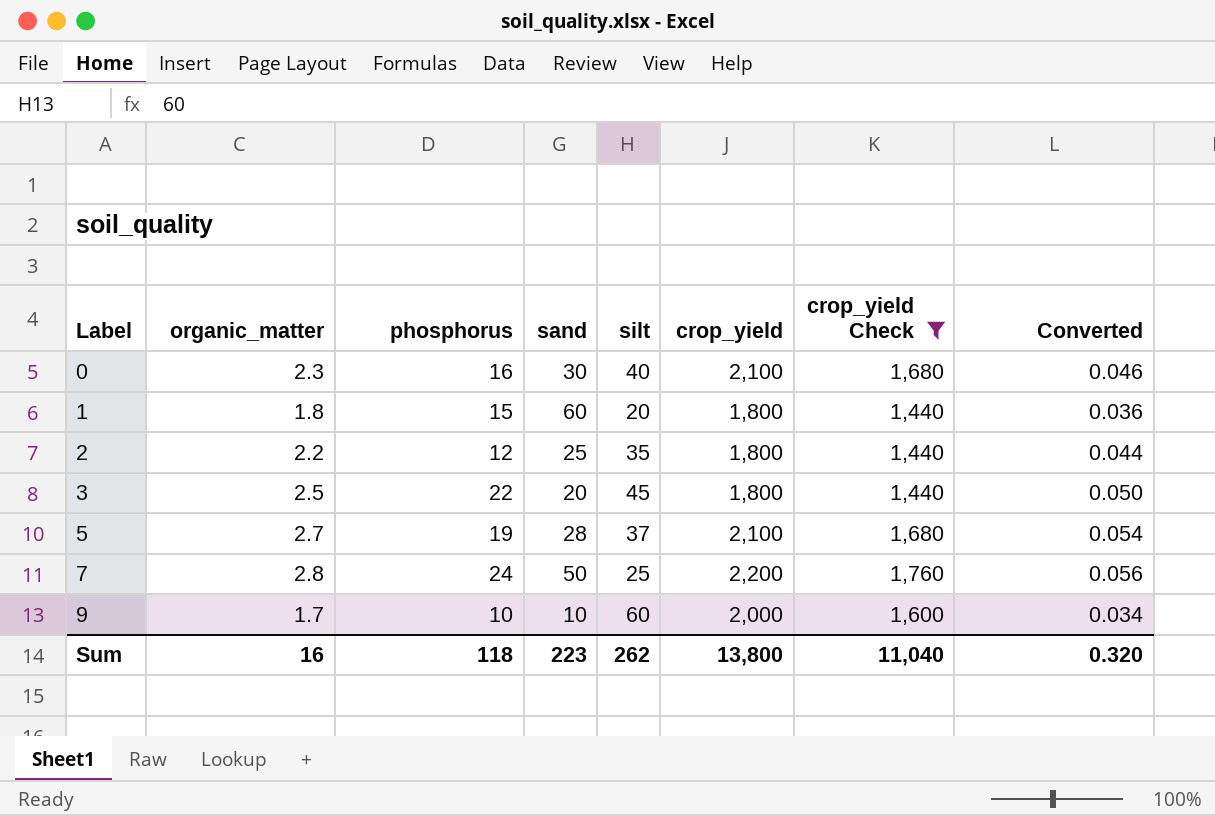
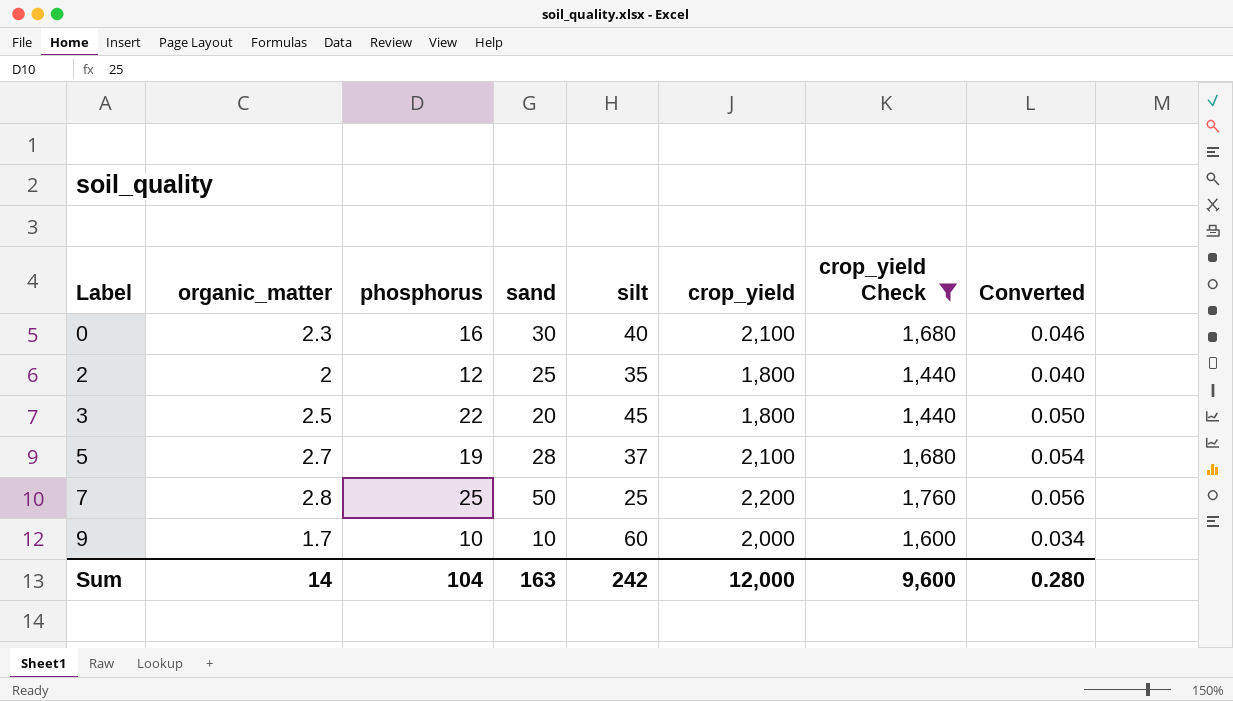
row 1: 1.8 | 15 | 60 | 20 | 1,800 | 1,440 | 0.036 -> none
2 | organic_matter: 2.2 -> 2
2 | Converted: 0.044 -> 0.040
7 | phosphorus: 24 -> 25
Sum | organic_matter: 16 -> 14
Sum | phosphorus: 118 -> 104
Sum | sand: 223 -> 163
Sum | silt: 262 -> 242
Sum | crop_yield: 13,800 -> 12,000
Sum | crop_yield Check: 11,040 -> 9,600
Sum | Converted: 0.320 -> 0.280

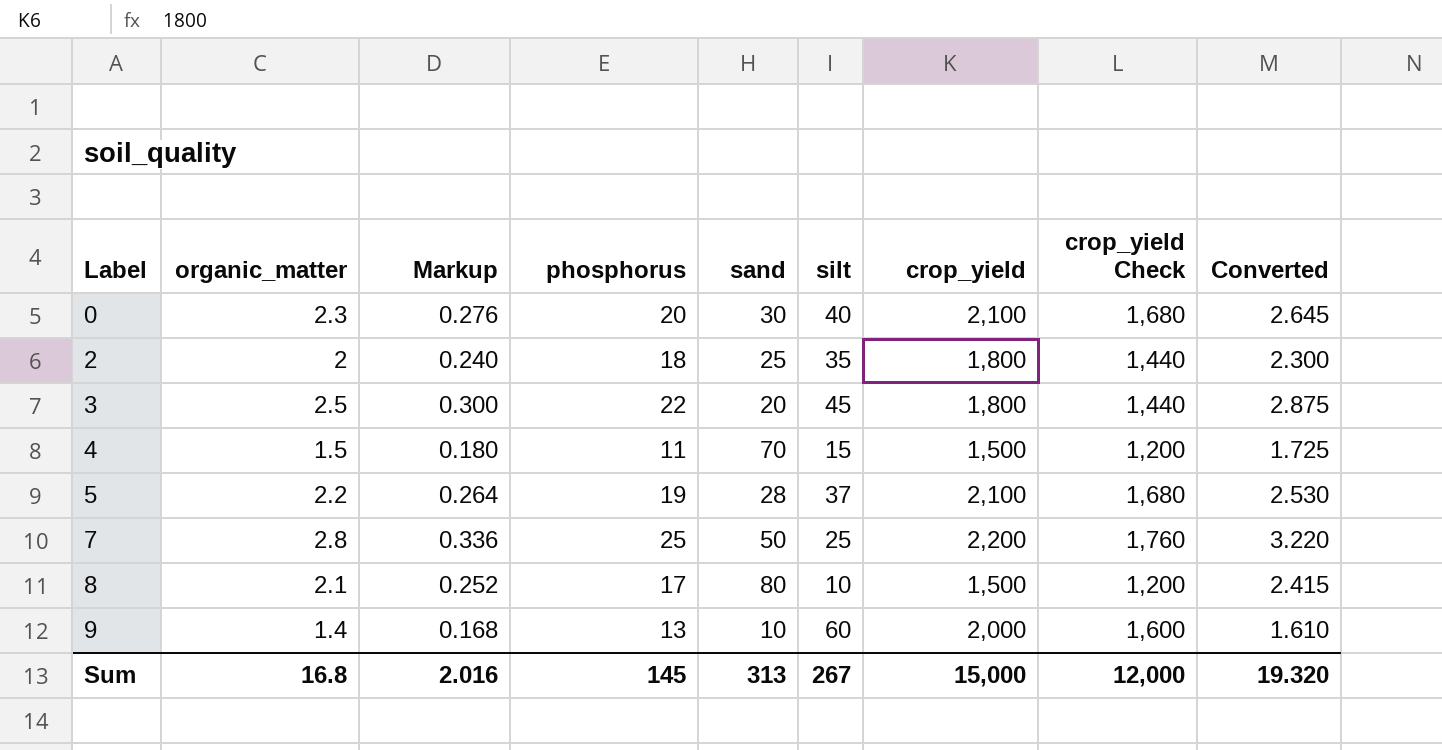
filter: crop_yield Check != 1,200 -> none
column Markup | formula: none -> [organic_matter] * 0.12
column Converted | formula: [organic_matter] * 0.02 -> [organic_matter] * 1.15
0 | phosphorus: 16 -> 20
2 | phosphorus: 12 -> 18
5 | organic_matter: 2.7 -> 2.2
9 | organic_matter: 1.7 -> 1.4
9 | phosphorus: 10 -> 13
Sum | organic_matter: 14 -> 16.8
Sum | phosphorus: 104 -> 145
Sum | sand: 163 -> 313
Sum | silt: 242 -> 267
Sum | crop_yield: 12,000 -> 15,000
Sum | crop_yield Check: 9,600 -> 12,000
Sum | Converted: 0.280 -> 19.320

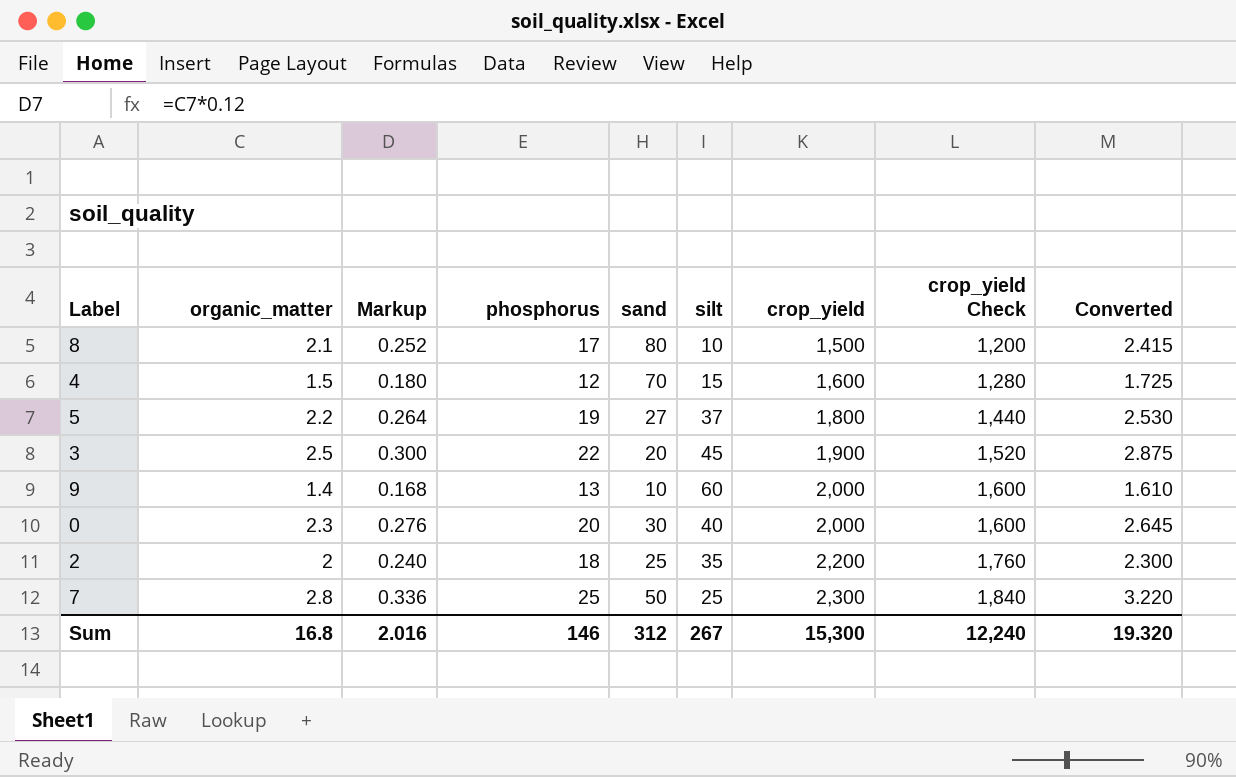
row order: Label ascending -> crop_yield ascending
4 | phosphorus: 11 -> 12
4 | crop_yield: 1,500 -> 1,600
4 | crop_yield Check: 1,200 -> 1,280
5 | sand: 28 -> 27
5 | crop_yield: 2,100 -> 1,800
5 | crop_yield Check: 1,680 -> 1,440
3 | crop_yield: 1,800 -> 1,900
3 | crop_yield Check: 1,440 -> 1,520
0 | crop_yield: 2,100 -> 2,000
0 | crop_yield Check: 1,680 -> 1,600
2 | crop_yield: 1,800 -> 2,200
2 | crop_yield Check: 1,440 -> 1,760
7 | crop_yield: 2,200 -> 2,300
7 | crop_yield Check: 1,760 -> 1,840
Sum | phosphorus: 145 -> 146
Sum | sand: 313 -> 312
Sum | crop_yield: 15,000 -> 15,300
Sum | crop_yield Check: 12,000 -> 12,240

